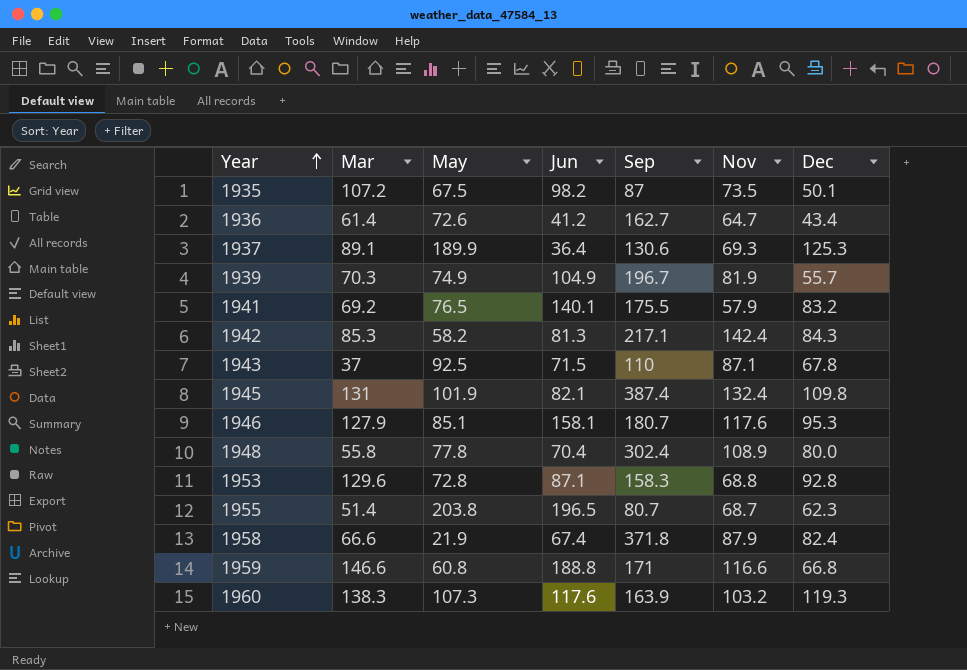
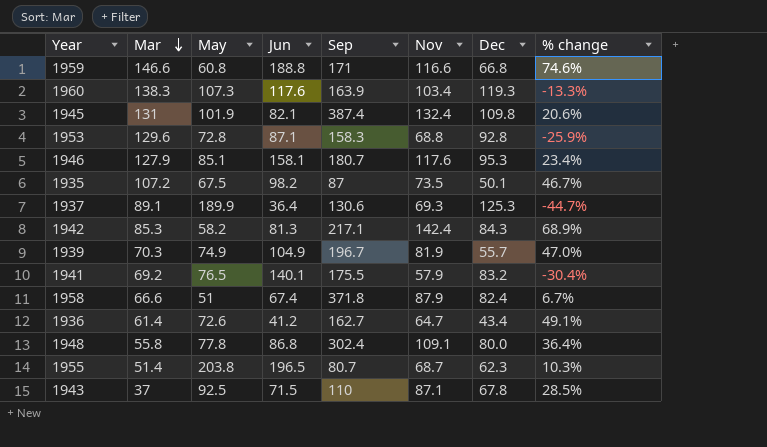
row order: Year ascending -> Mar descending
column % change | formula: none -> ([Nov] - [Dec]) / [Dec]
1960 | Nov: 103.2 -> 103.4
1958 | May: 21.9 -> 51
1948 | Jun: 70.4 -> 86.8
1948 | Nov: 108.9 -> 109.1

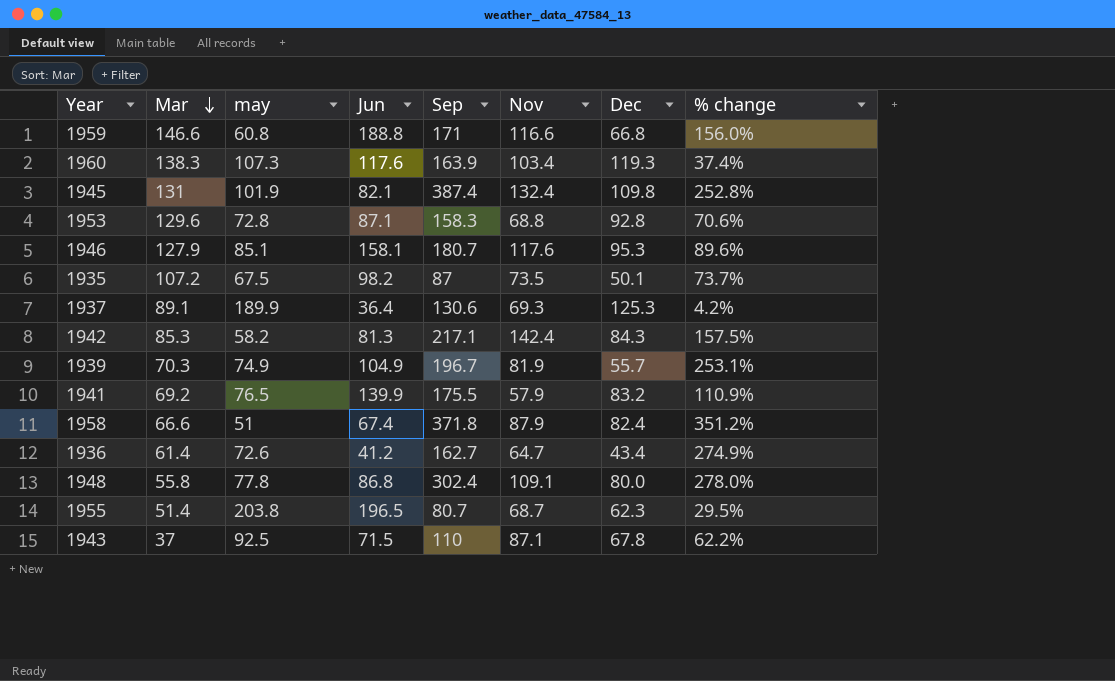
column name: May -> may
column % change | formula: ([Nov] - [Dec]) / [Dec] -> ([Sep] - [Dec]) / [Dec]
1941 | Jun: 140.1 -> 139.9

